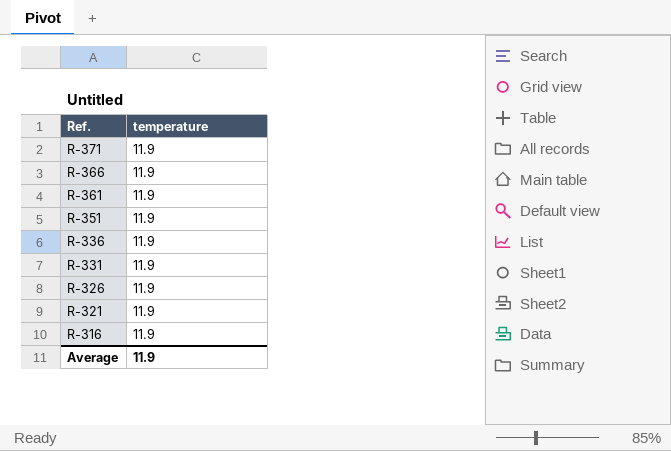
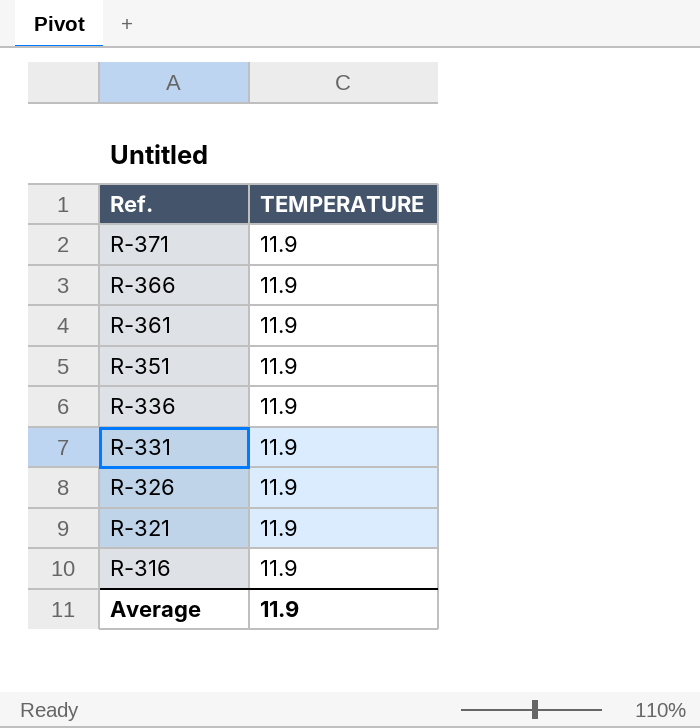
column name: temperature -> TEMPERATURE

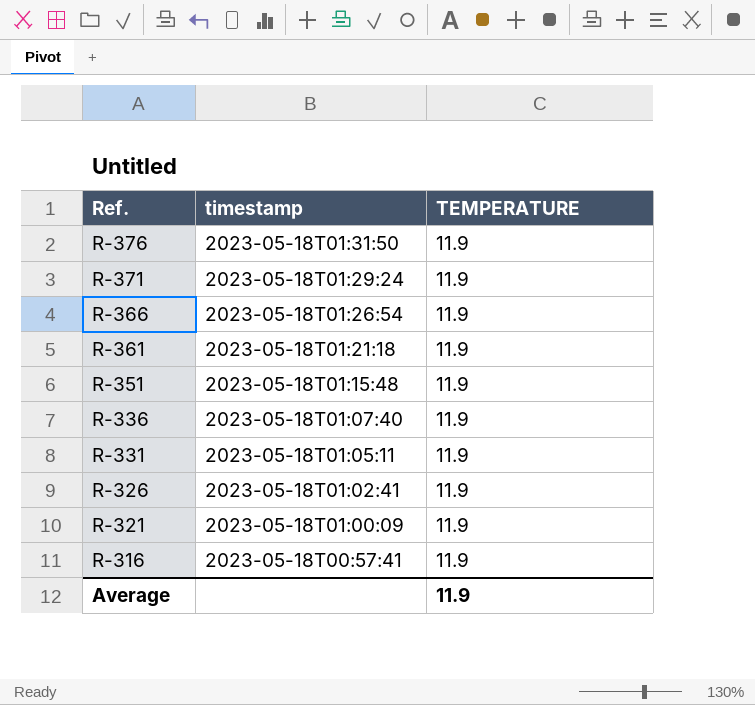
column timestamp | position: none -> 2
row R-376: none -> 2023-05-18T01:31:50 | 11.9

